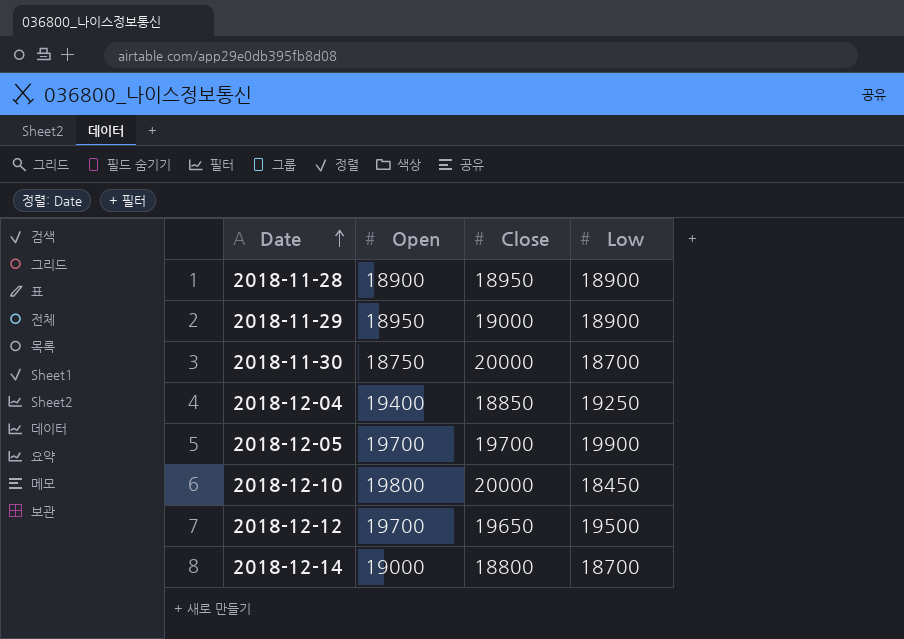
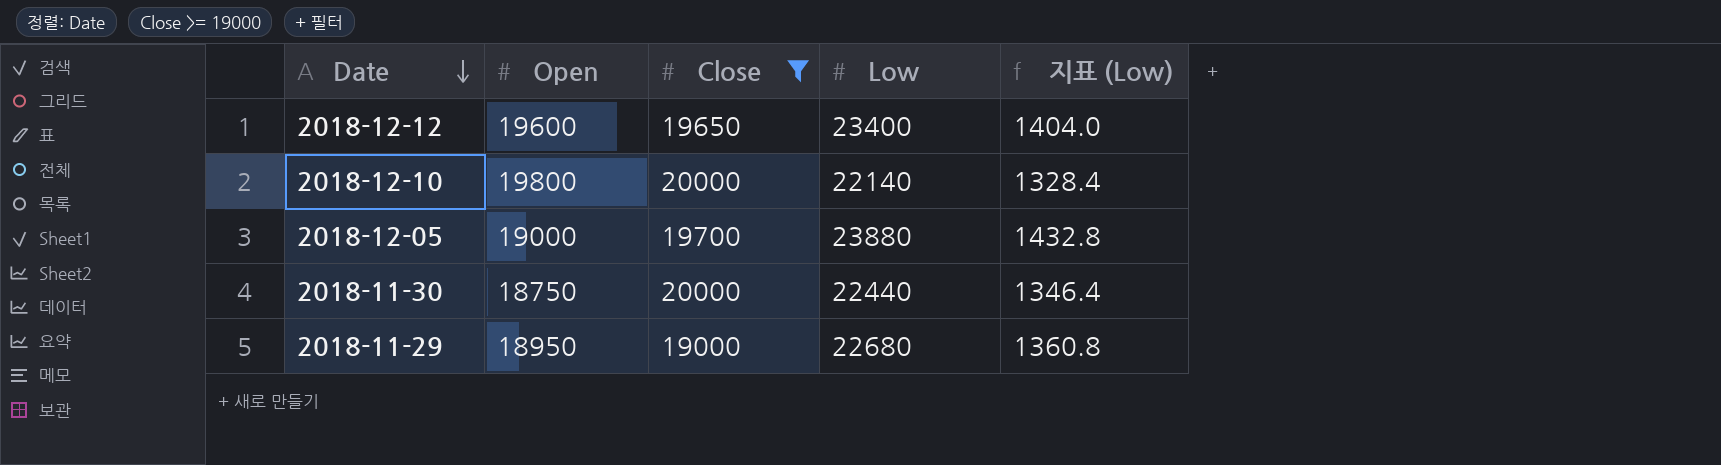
filter: none -> Close >= 19000
row order: Date ascending -> Date descending
column 지표 (Low) | formula: none -> [Low] * 0.06
2018-12-12 | Open: 19700 -> 19600
2018-12-12 | Low: 19500 -> 23400
2018-12-10 | Low: 18450 -> 22140
2018-12-05 | Open: 19700 -> 19000
2018-12-05 | Low: 19900 -> 23880
2018-11-30 | Low: 18700 -> 22440
2018-11-29 | Low: 18900 -> 22680

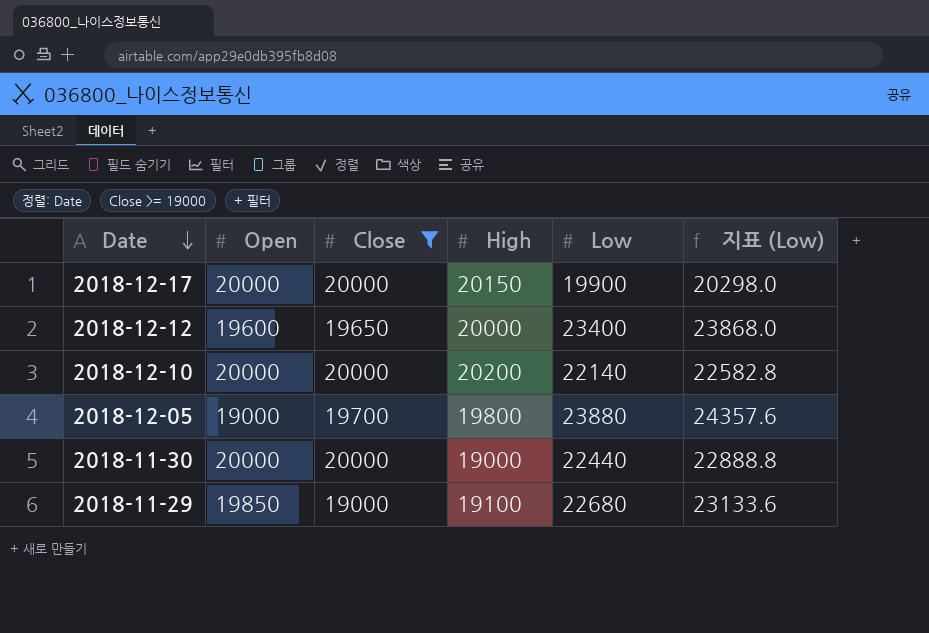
column High | position: none -> 4
column 지표 (Low) | formula: [Low] * 0.06 -> [Low] * 1.02
row 2018-12-17: none -> 20000 | 20000 | 20150 | 19900 | 20298.0
2018-12-10 | Open: 19800 -> 20000
2018-11-30 | Open: 18750 -> 20000
2018-11-29 | Open: 18950 -> 19850

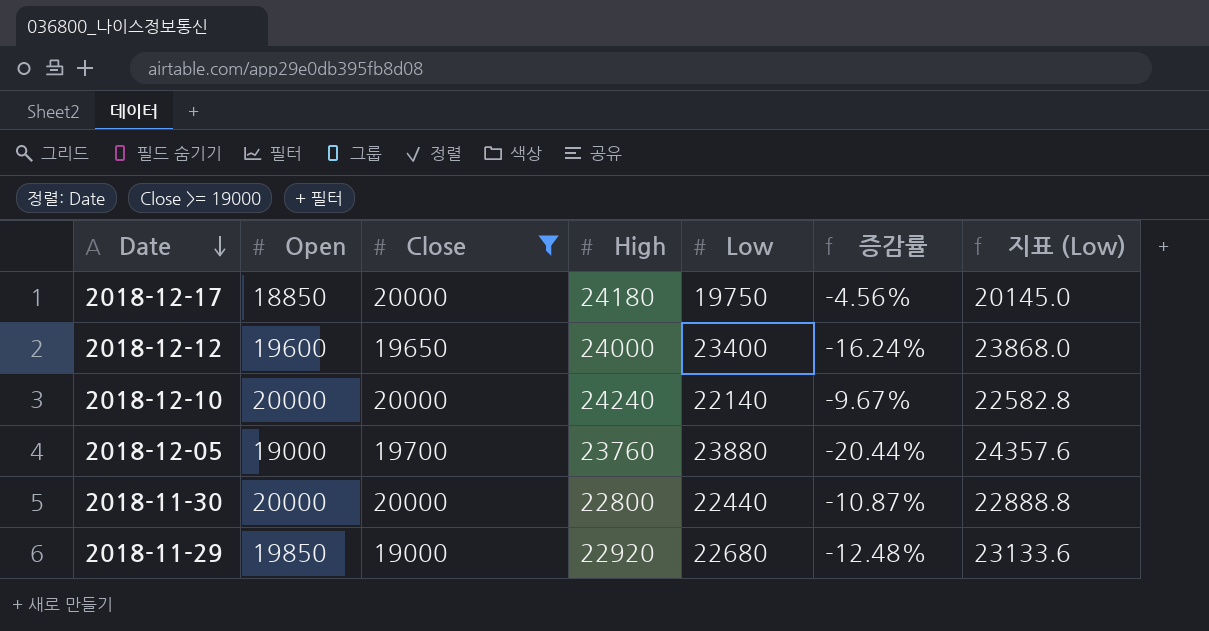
column 증감률 | formula: none -> ([Open] - [Low]) / [Low]
2018-12-17 | Open: 20000 -> 18850
2018-12-17 | High: 20150 -> 24180
2018-12-17 | Low: 19900 -> 19750
2018-12-17 | 지표 (Low): 20298.0 -> 20145.0
2018-12-12 | High: 20000 -> 24000
2018-12-10 | High: 20200 -> 24240
2018-12-05 | High: 19800 -> 23760
2018-11-30 | High: 19000 -> 22800
2018-11-29 | High: 19100 -> 22920

